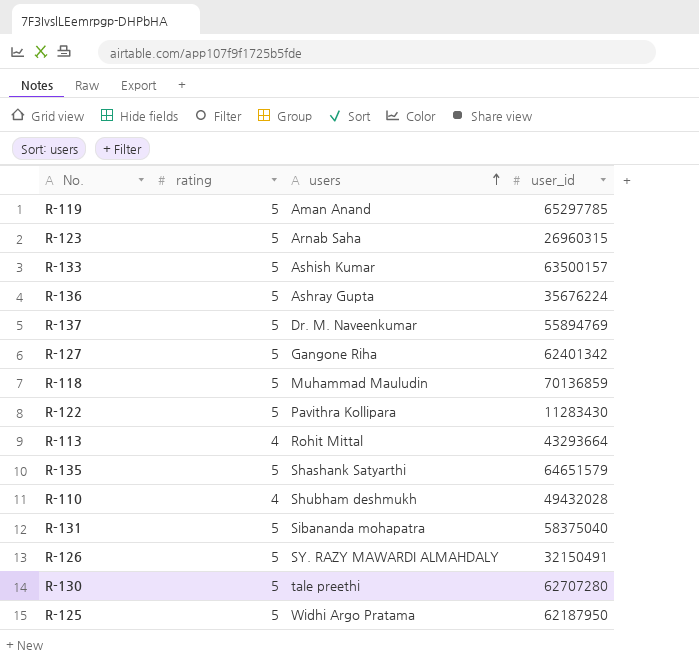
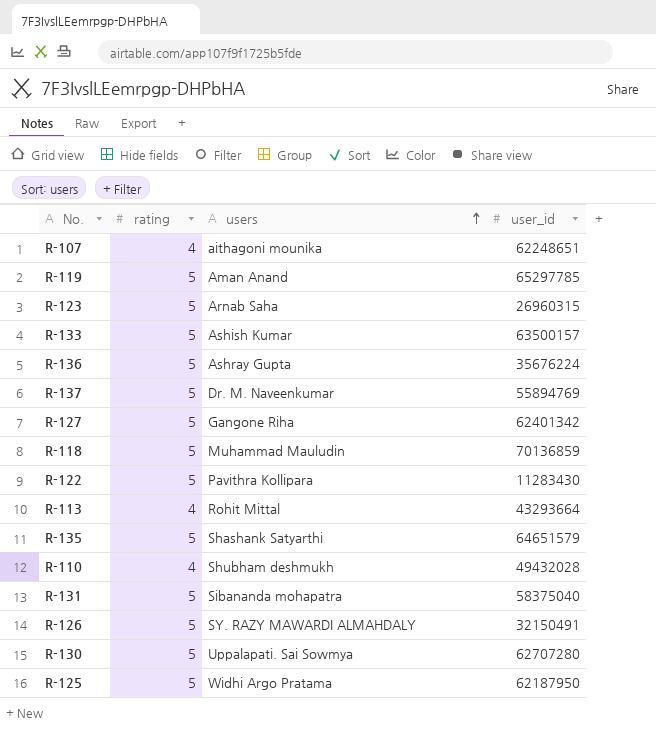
row R-107: none -> 4 | aithagoni mounika | 62248651
R-130 | users: tale preethi -> Uppalapati. Sai Sowmya

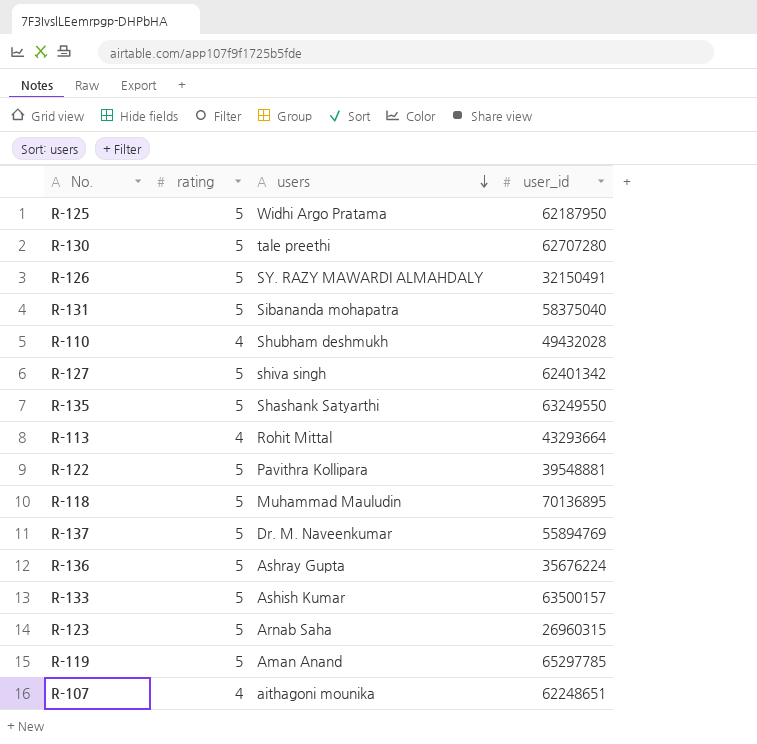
row order: users ascending -> users descending
R-130 | users: Uppalapati. Sai Sowmya -> tale preethi
R-127 | users: Gangone Riha -> shiva singh
R-135 | user_id: 64651579 -> 63249550
R-122 | user_id: 11283430 -> 39548881
R-118 | user_id: 70136859 -> 70136895

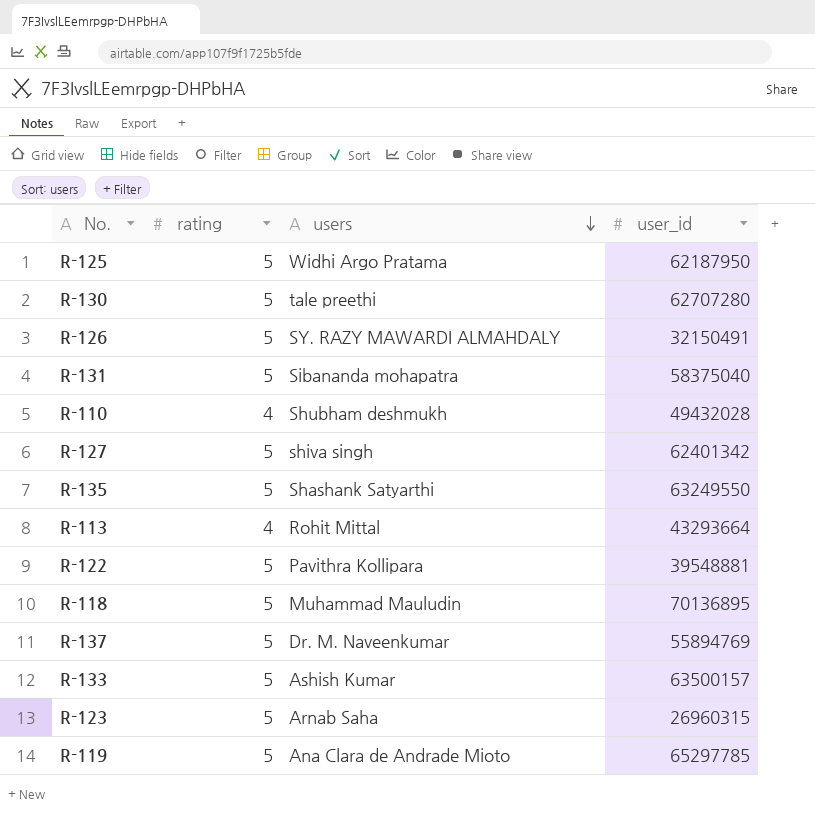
row R-136: 5 | Ashray Gupta | 35676224 -> none
row R-107: 4 | aithagoni mounika | 62248651 -> none
R-119 | users: Aman Anand -> Ana Clara de Andrade Mioto

